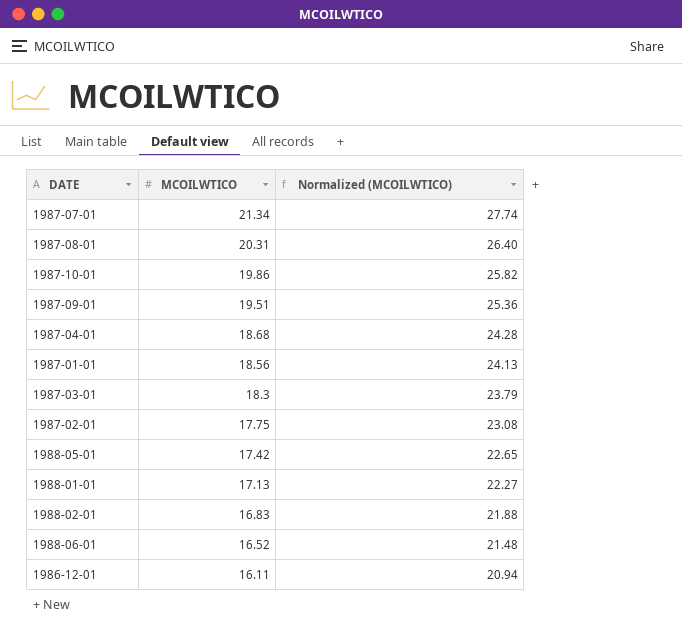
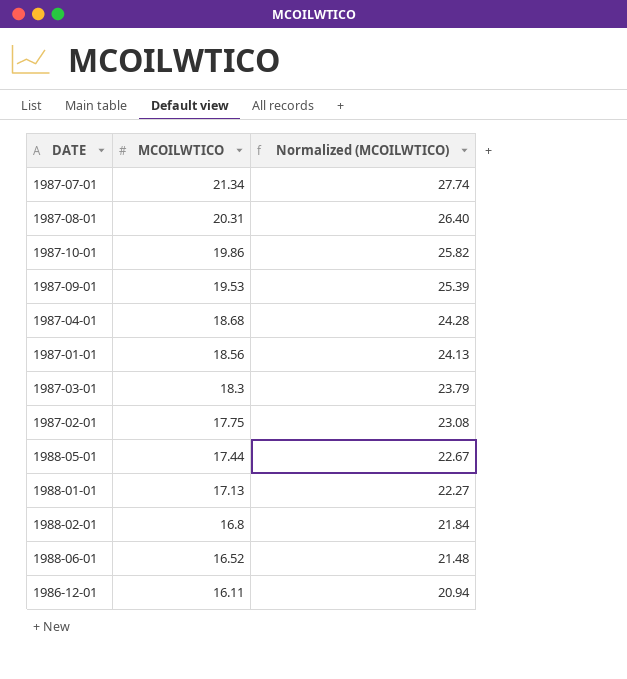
1987-09-01 | MCOILWTICO: 19.51 -> 19.53
1987-09-01 | Normalized (MCOILWTICO): 25.36 -> 25.39
1988-05-01 | MCOILWTICO: 17.42 -> 17.44
1988-05-01 | Normalized (MCOILWTICO): 22.65 -> 22.67
1988-02-01 | MCOILWTICO: 16.83 -> 16.8
1988-02-01 | Normalized (MCOILWTICO): 21.88 -> 21.84

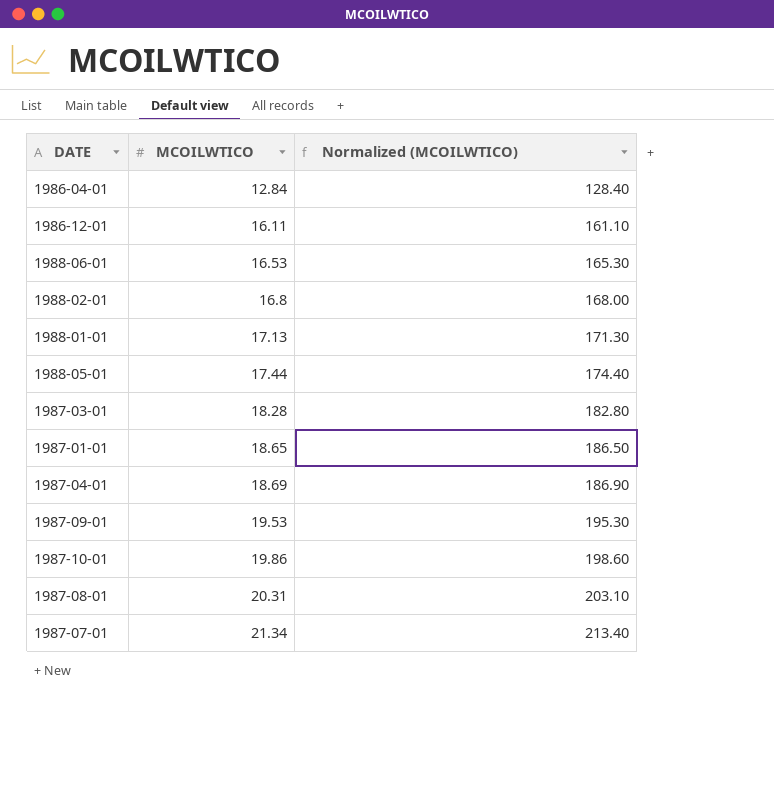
row order: MCOILWTICO descending -> MCOILWTICO ascending
column Normalized (MCOILWTICO) | formula: [MCOILWTICO] * 1.3 -> [MCOILWTICO] * 10
row 1987-02-01: 17.75 | 23.08 -> none
row 1986-04-01: none -> 12.84 | 128.40
1988-06-01 | MCOILWTICO: 16.52 -> 16.53
1987-03-01 | MCOILWTICO: 18.3 -> 18.28
1987-01-01 | MCOILWTICO: 18.56 -> 18.65
1987-04-01 | MCOILWTICO: 18.68 -> 18.69

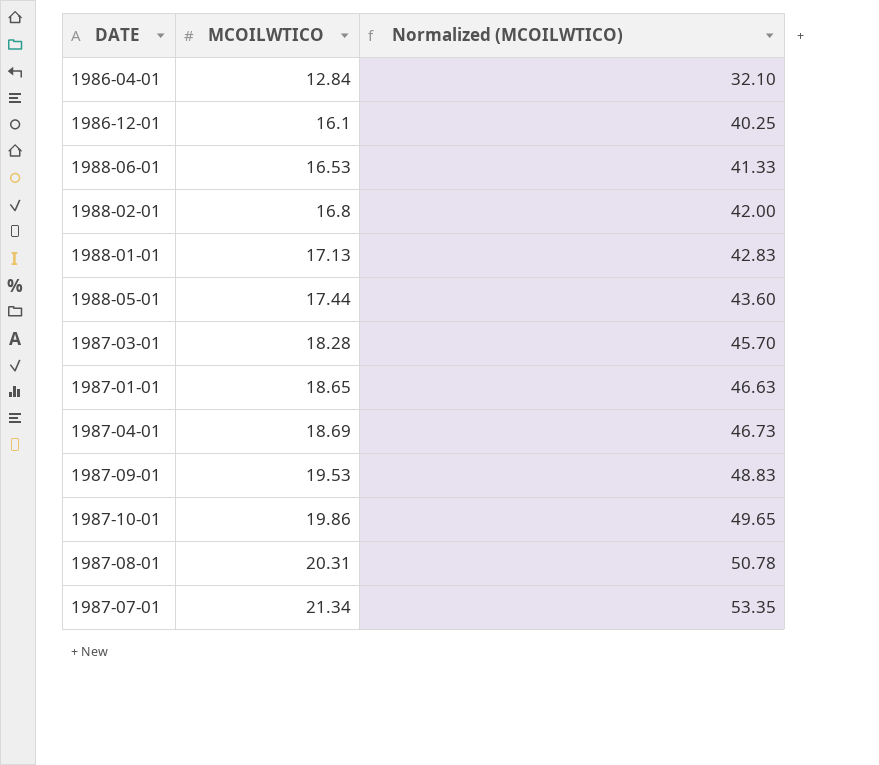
column Normalized (MCOILWTICO) | formula: [MCOILWTICO] * 10 -> [MCOILWTICO] * 2.5
1986-12-01 | MCOILWTICO: 16.11 -> 16.1

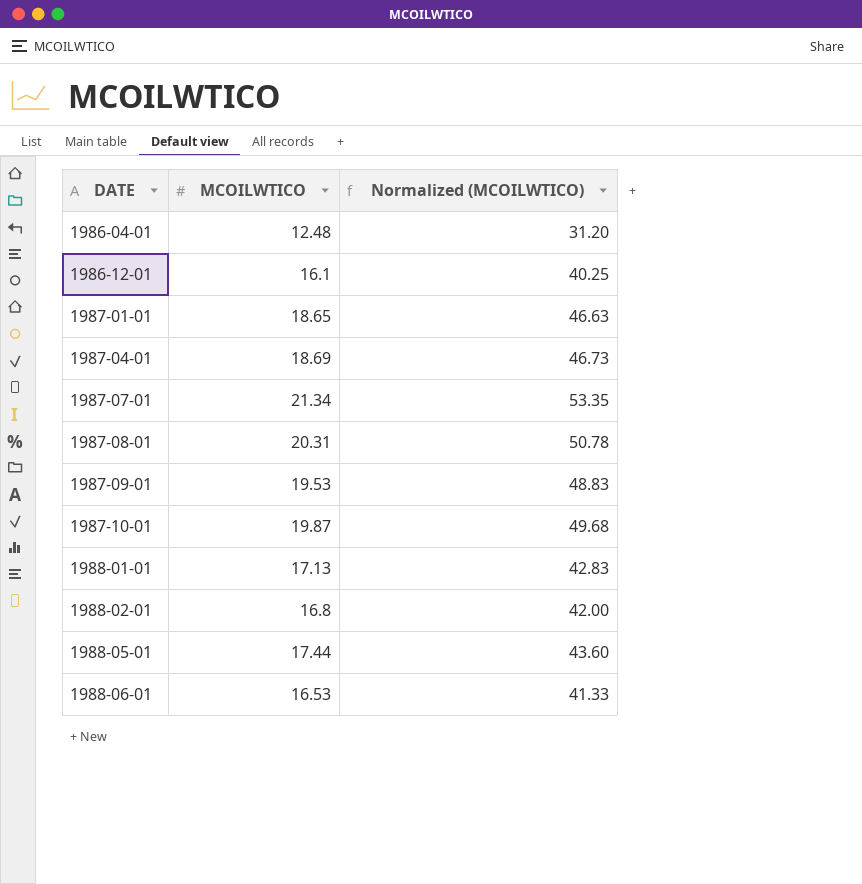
row order: MCOILWTICO ascending -> DATE ascending
row 1987-03-01: 18.28 | 45.70 -> none
1986-04-01 | MCOILWTICO: 12.84 -> 12.48
1986-04-01 | Normalized (MCOILWTICO): 32.10 -> 31.20
1987-10-01 | MCOILWTICO: 19.86 -> 19.87
1987-10-01 | Normalized (MCOILWTICO): 49.65 -> 49.68

